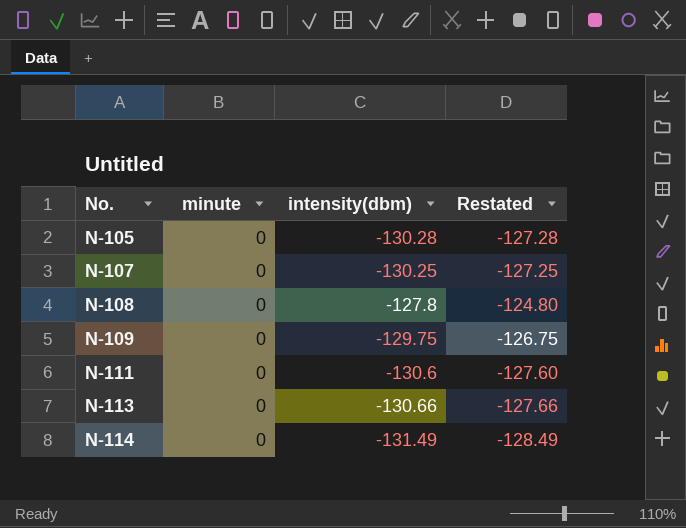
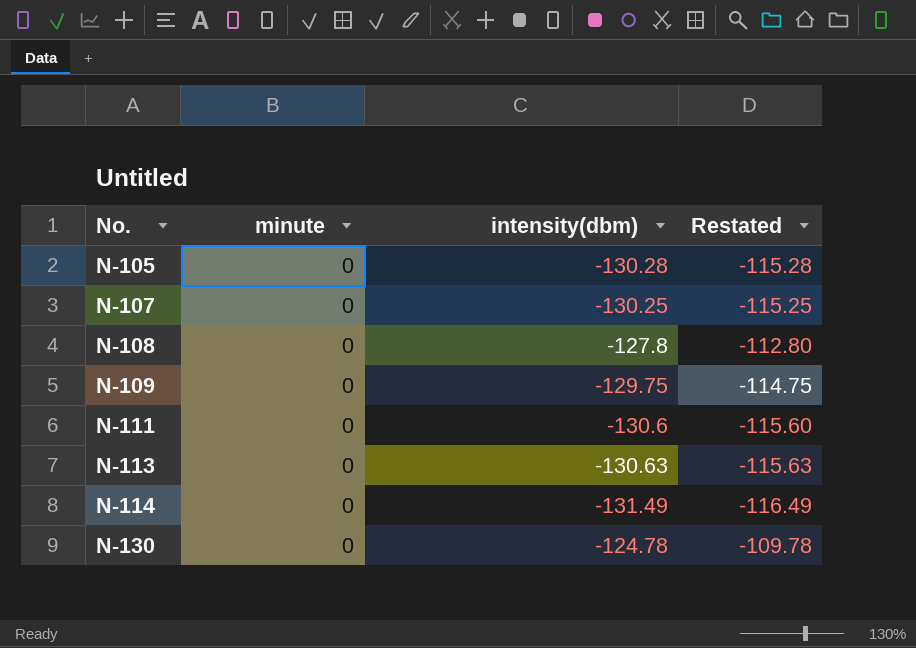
column Restated | formula: [intensity(dbm)] + 3 -> [intensity(dbm)] + 15
N-113 | intensity(dbm): -130.66 -> -130.63
row N-130: none -> 0 | -124.78 | -109.78

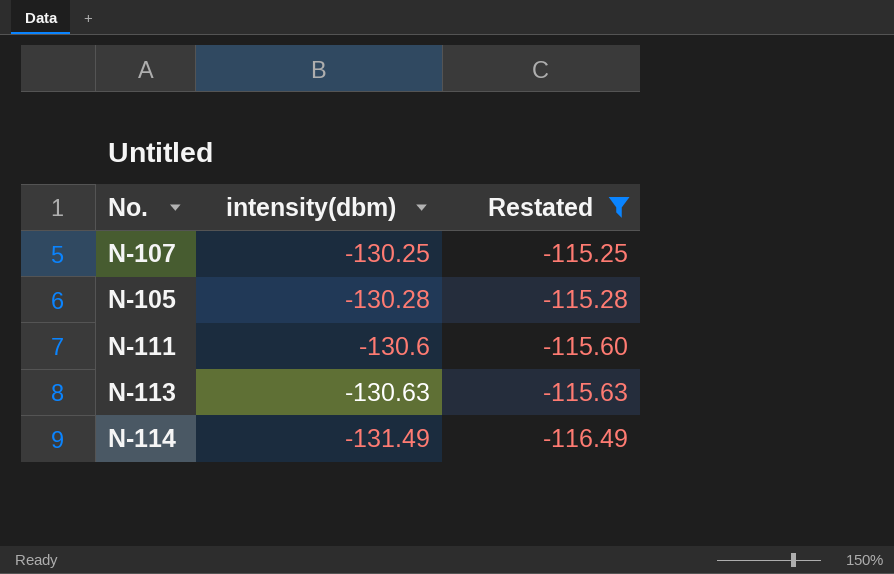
filter: none -> Restated <= -115.25
row order: No. ascending -> intensity(dbm) descending
column minute | position: 2 -> none

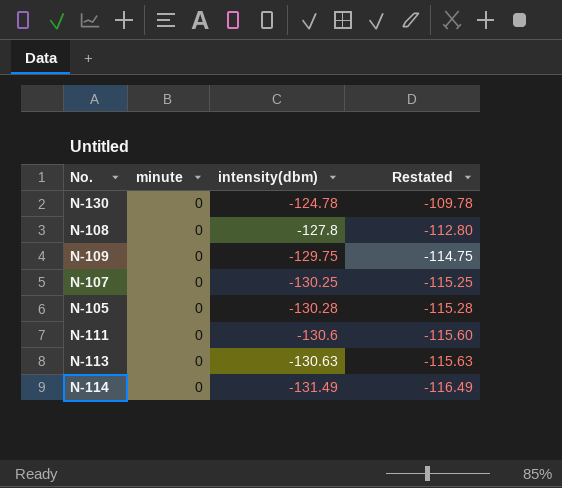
filter: Restated <= -115.25 -> none
column minute | position: none -> 2

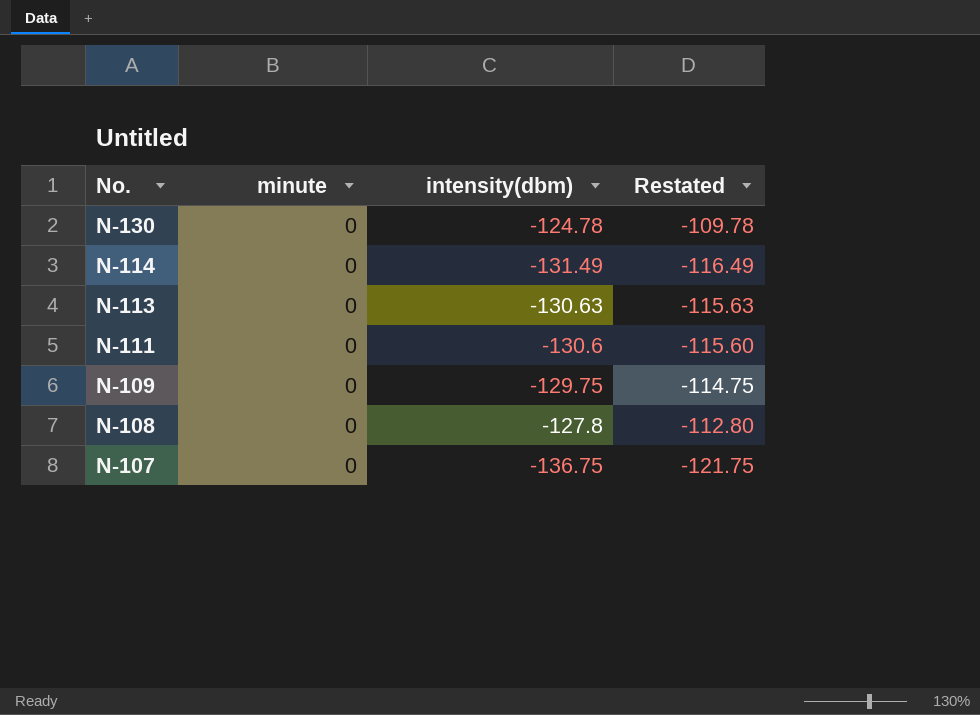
row order: intensity(dbm) descending -> No. descending
row N-105: 0 | -130.28 | -115.28 -> none
N-107 | intensity(dbm): -130.25 -> -136.75
N-107 | Restated: -115.25 -> -121.75

